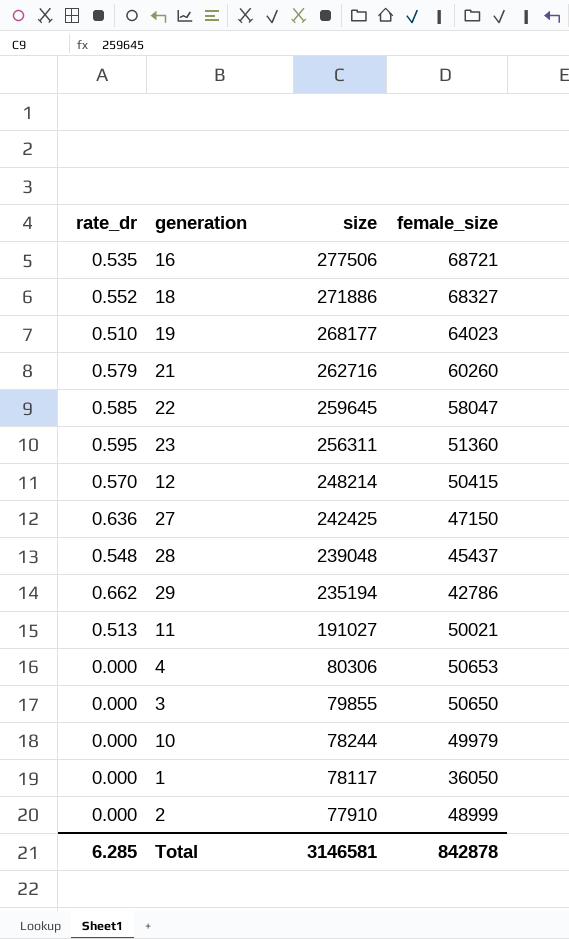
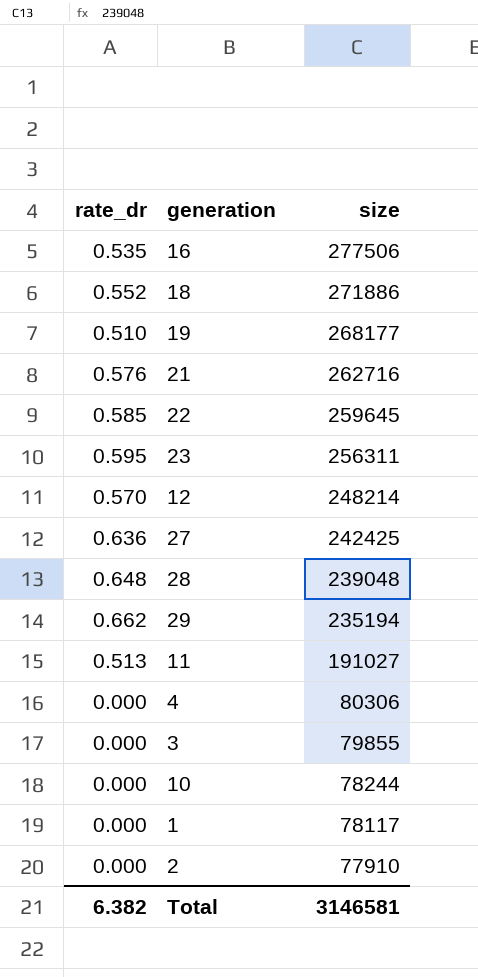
column female_size | position: 4 -> none
21 | rate_dr: 0.579 -> 0.576
28 | rate_dr: 0.548 -> 0.648
Total | rate_dr: 6.285 -> 6.382

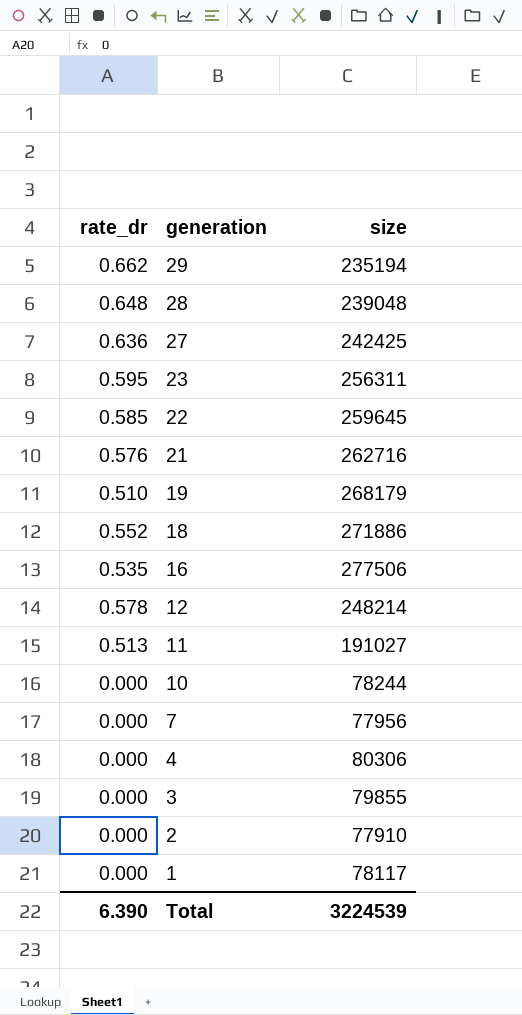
row order: size descending -> generation descending
19 | size: 268177 -> 268179
12 | rate_dr: 0.570 -> 0.578
row 7: none -> 0.000 | 77956
Total | rate_dr: 6.382 -> 6.390
Total | size: 3146581 -> 3224539

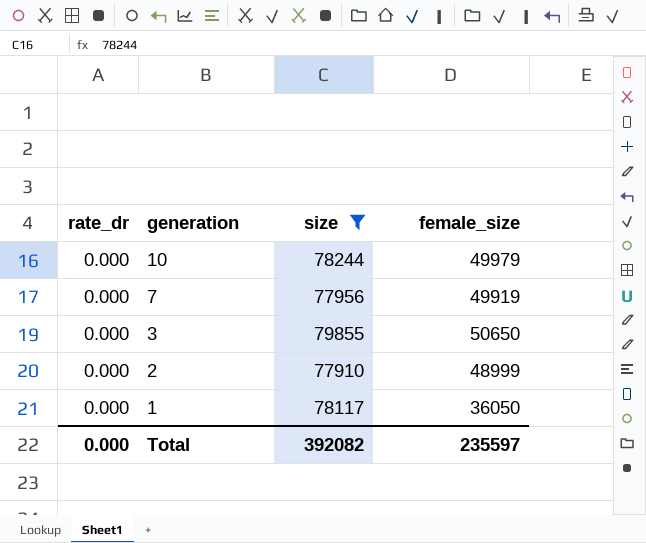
filter: none -> size <= 79855
column female_size | position: none -> 4
Total | rate_dr: 6.390 -> 0.000
Total | size: 3224539 -> 392082

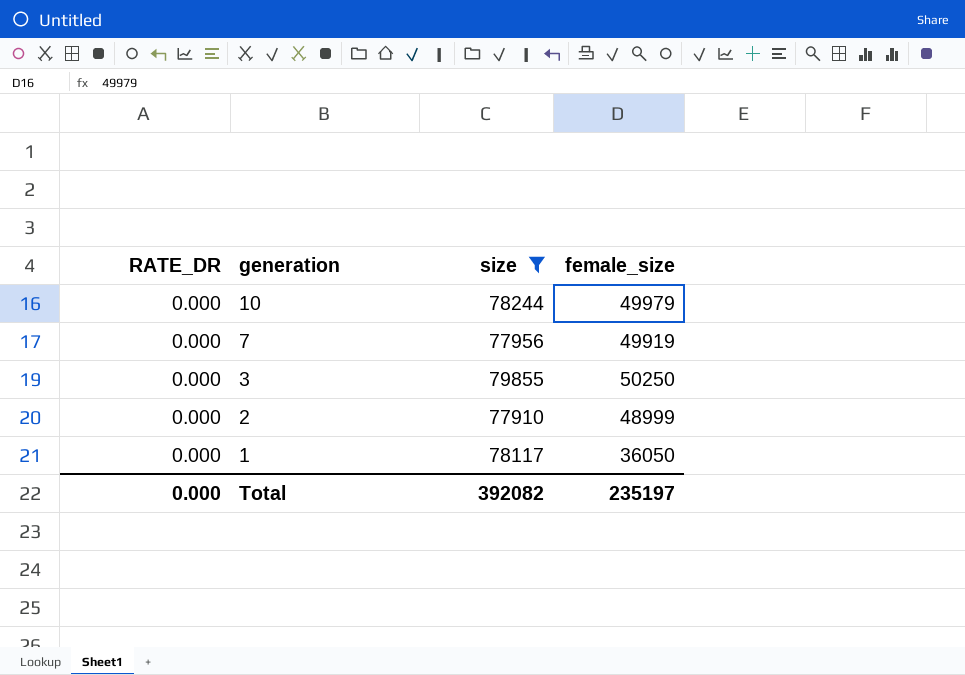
column name: rate_dr -> RATE_DR
3 | female_size: 50650 -> 50250
Total | female_size: 235597 -> 235197

